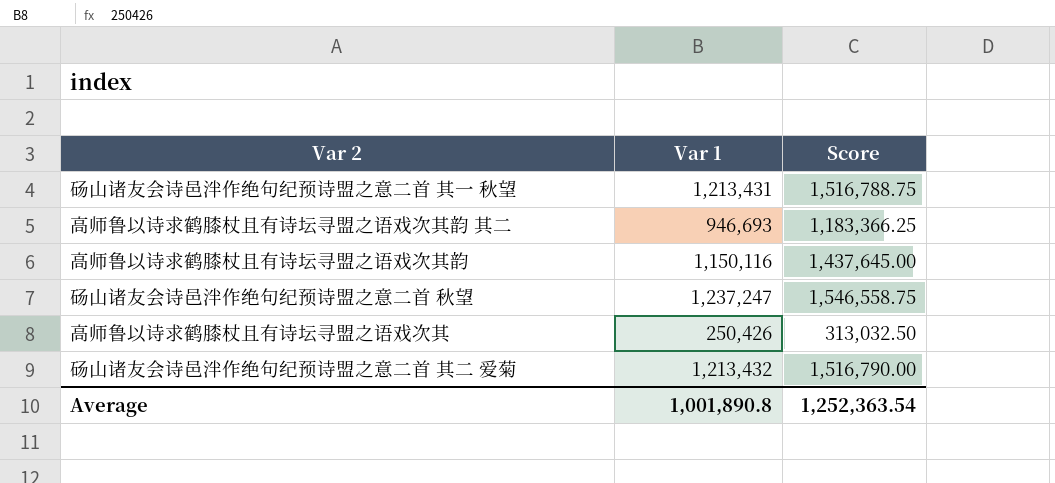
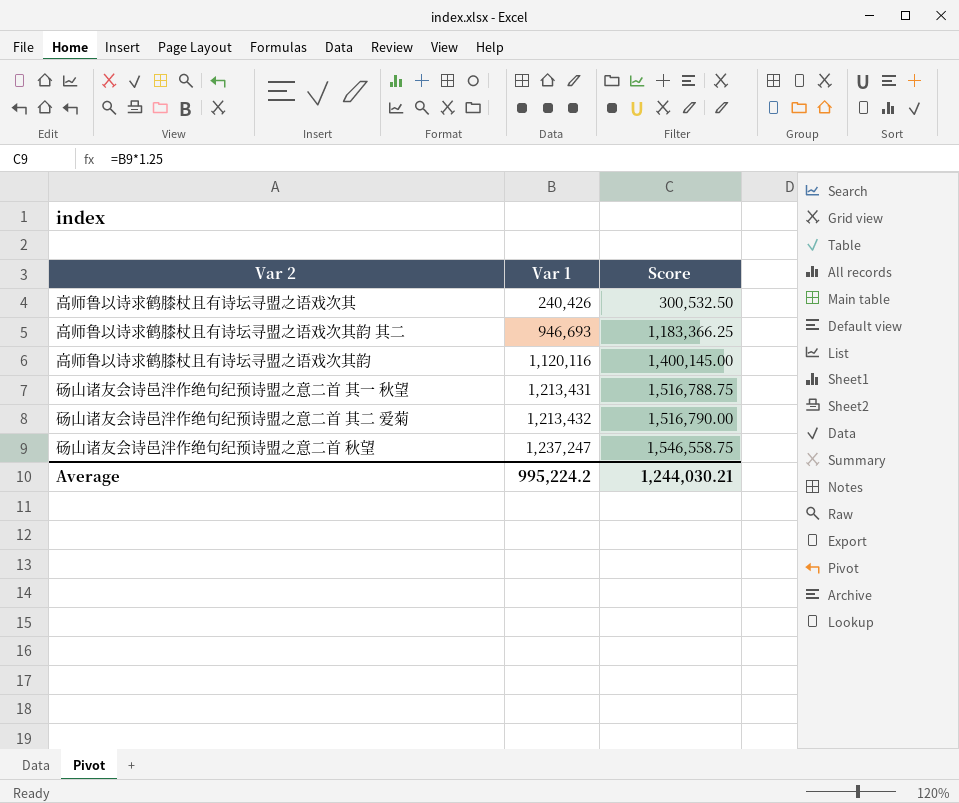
row order: none -> Var 1 ascending
高师鲁以诗求鹤膝杖且有诗坛寻盟之语戏次其 | Var 1: 250,426 -> 240,426
高师鲁以诗求鹤膝杖且有诗坛寻盟之语戏次其 | Score: 313,032.50 -> 300,532.50
高师鲁以诗求鹤膝杖且有诗坛寻盟之语戏次其韵 | Var 1: 1,150,116 -> 1,120,116
高师鲁以诗求鹤膝杖且有诗坛寻盟之语戏次其韵 | Score: 1,437,645.00 -> 1,400,145.00
Average | Var 1: 1,001,890.8 -> 995,224.2
Average | Score: 1,252,363.54 -> 1,244,030.21

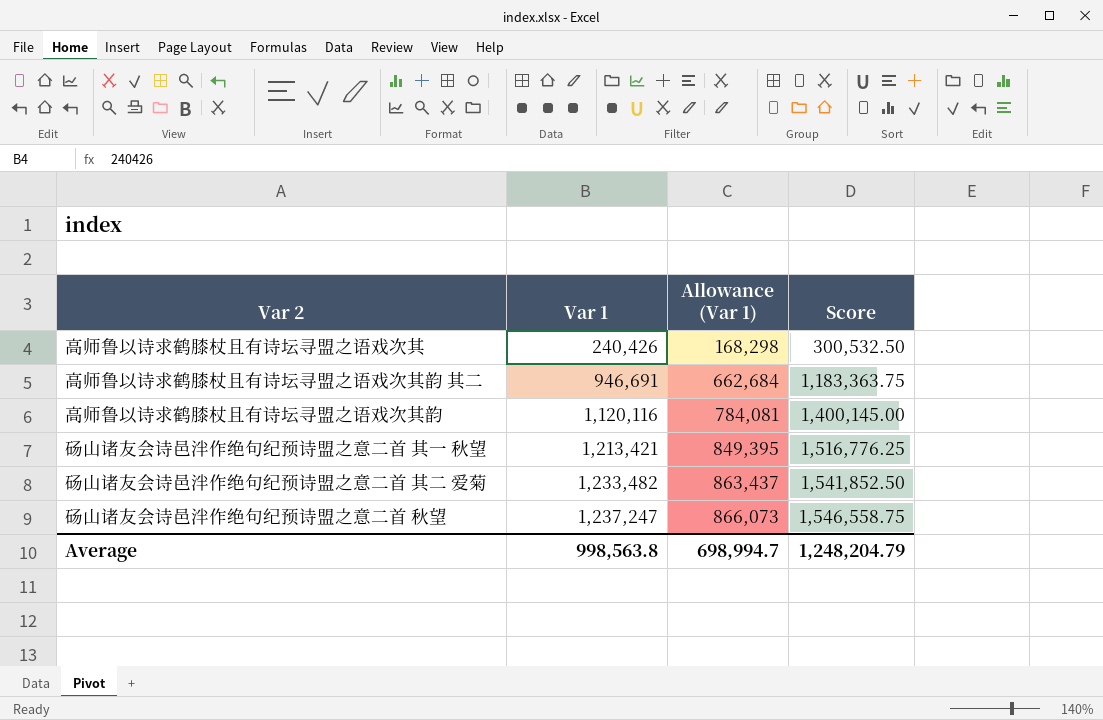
column Allowance (Var 1) | formula: none -> [Var 1] * 0.7
高师鲁以诗求鹤膝杖且有诗坛寻盟之语戏次其韵 其二 | Var 1: 946,693 -> 946,691
高师鲁以诗求鹤膝杖且有诗坛寻盟之语戏次其韵 其二 | Score: 1,183,366.25 -> 1,183,363.75
砀山诸友会诗邑泮作绝句纪预诗盟之意二首 其一 秋望 | Var 1: 1,213,431 -> 1,213,421
砀山诸友会诗邑泮作绝句纪预诗盟之意二首 其一 秋望 | Score: 1,516,788.75 -> 1,516,776.25
砀山诸友会诗邑泮作绝句纪预诗盟之意二首 其二 爱菊 | Var 1: 1,213,432 -> 1,233,482
砀山诸友会诗邑泮作绝句纪预诗盟之意二首 其二 爱菊 | Score: 1,516,790.00 -> 1,541,852.50
Average | Var 1: 995,224.2 -> 998,563.8
Average | Score: 1,244,030.21 -> 1,248,204.79

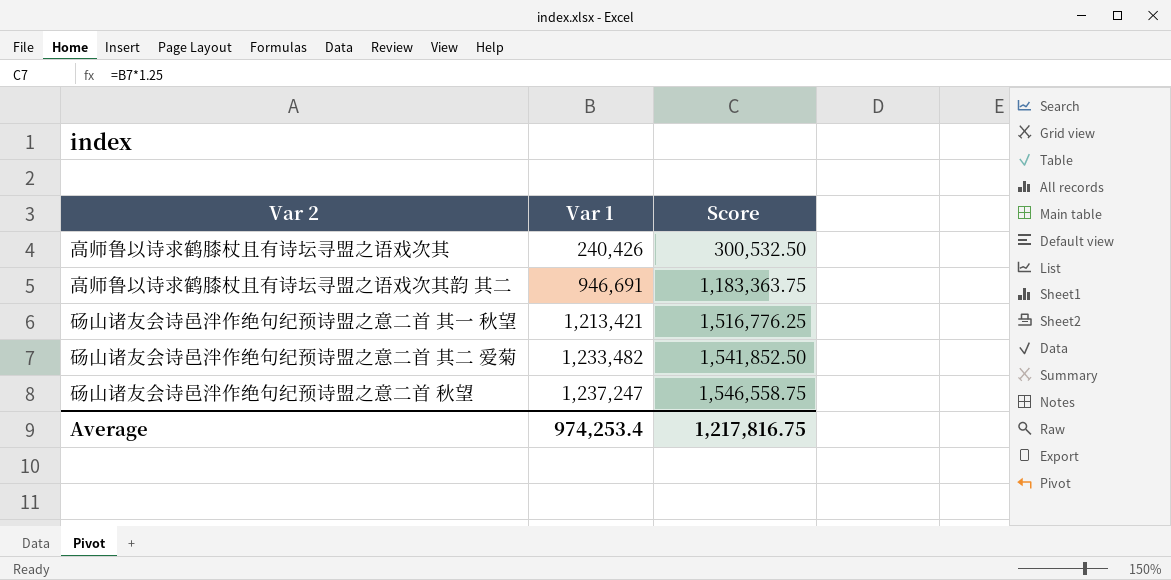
column Allowance (Var 1) | formula: [Var 1] * 0.7 -> none
row 高师鲁以诗求鹤膝杖且有诗坛寻盟之语戏次其韵: 1,120,116 | 784,081 | 1,400,145.00 -> none
Average | Var 1: 998,563.8 -> 974,253.4
Average | Score: 1,248,204.79 -> 1,217,816.75

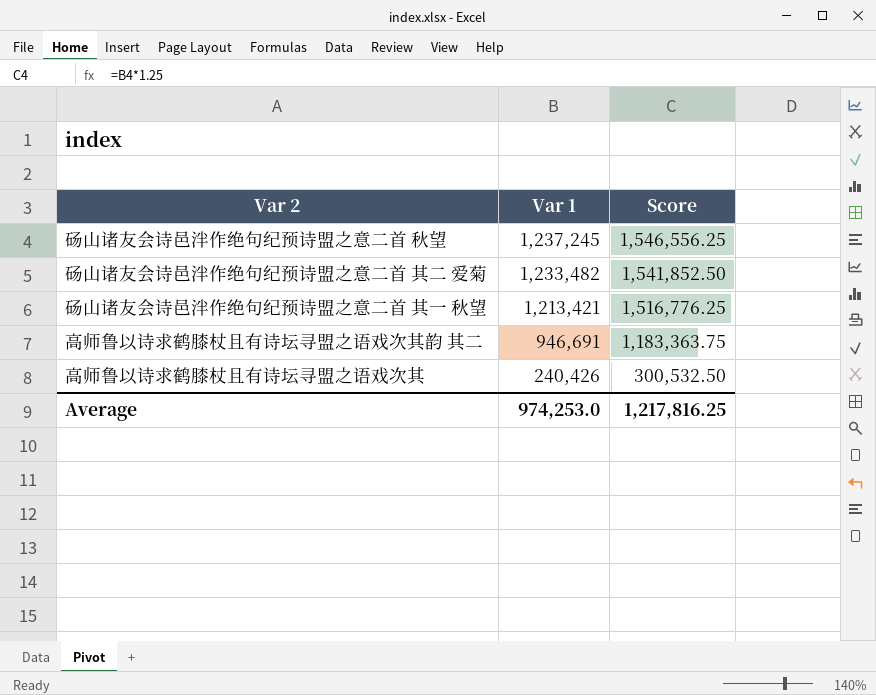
row order: Var 1 ascending -> Var 1 descending
砀山诸友会诗邑泮作绝句纪预诗盟之意二首 秋望 | Var 1: 1,237,247 -> 1,237,245
砀山诸友会诗邑泮作绝句纪预诗盟之意二首 秋望 | Score: 1,546,558.75 -> 1,546,556.25
Average | Var 1: 974,253.4 -> 974,253.0
Average | Score: 1,217,816.75 -> 1,217,816.25

